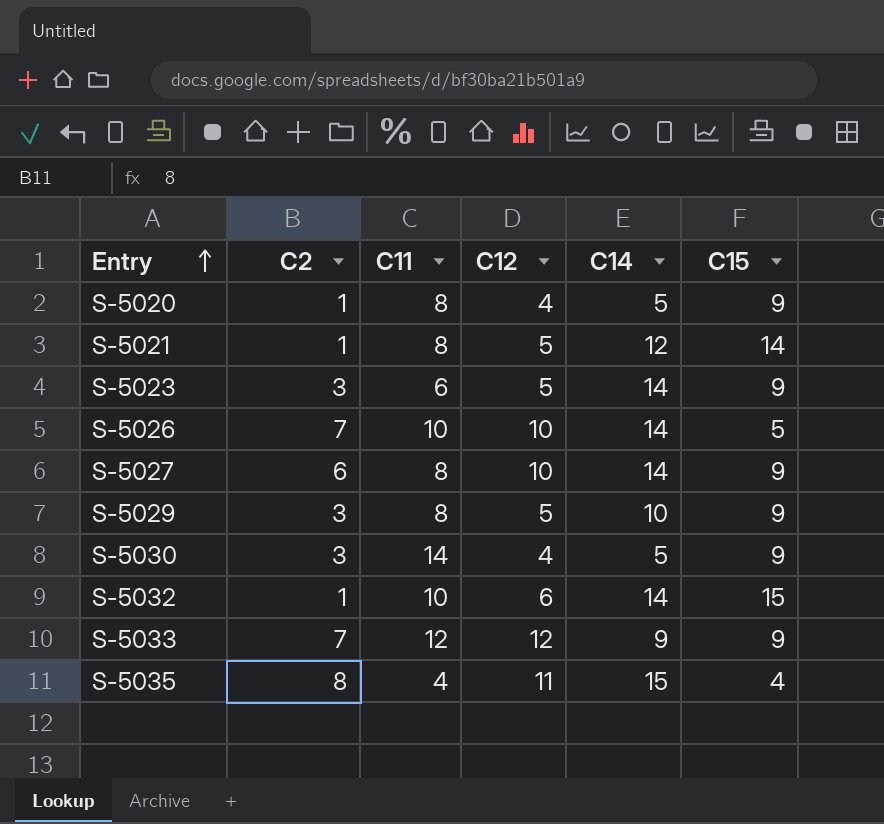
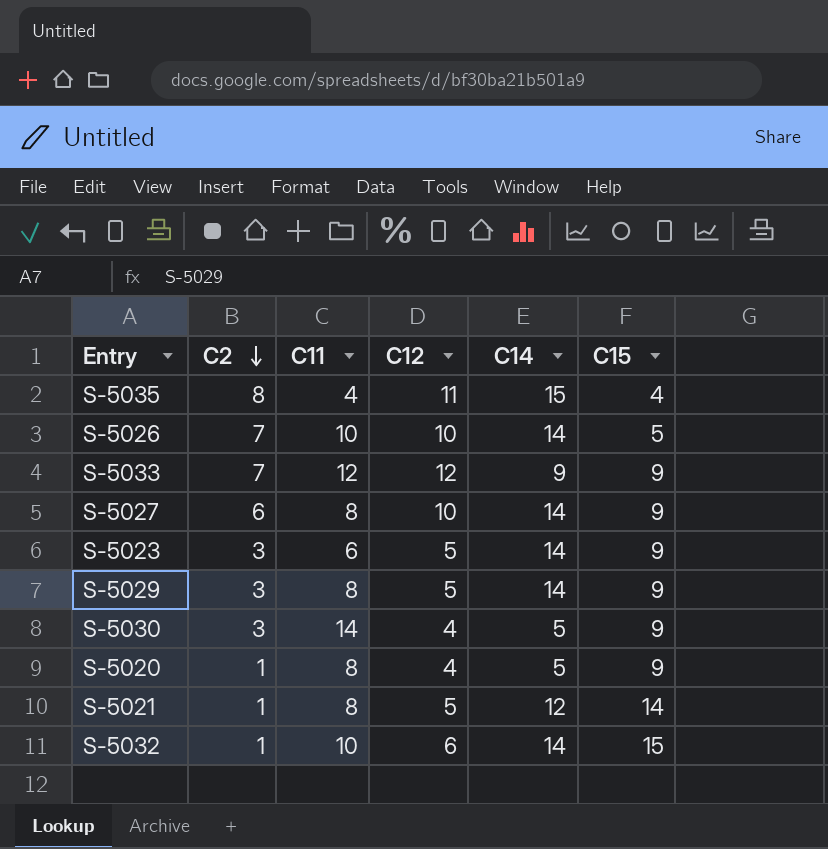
row order: Entry ascending -> C2 descending
S-5029 | C14: 10 -> 14

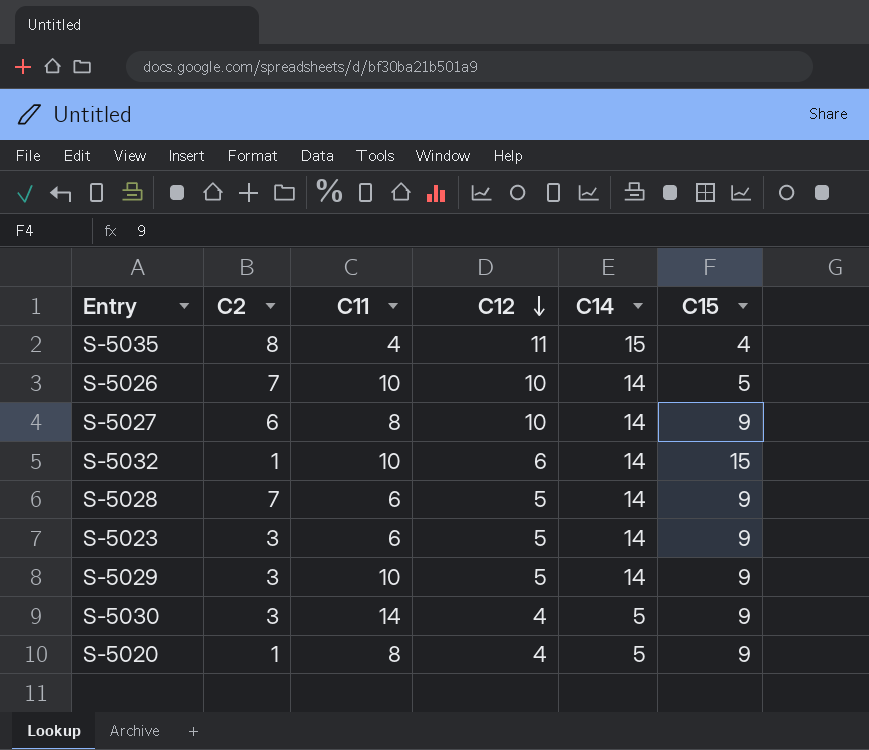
row order: C2 descending -> C12 descending
row S-5033: 7 | 12 | 12 | 9 | 9 -> none
row S-5021: 1 | 8 | 5 | 12 | 14 -> none
row S-5028: none -> 7 | 6 | 5 | 14 | 9
S-5029 | C11: 8 -> 10

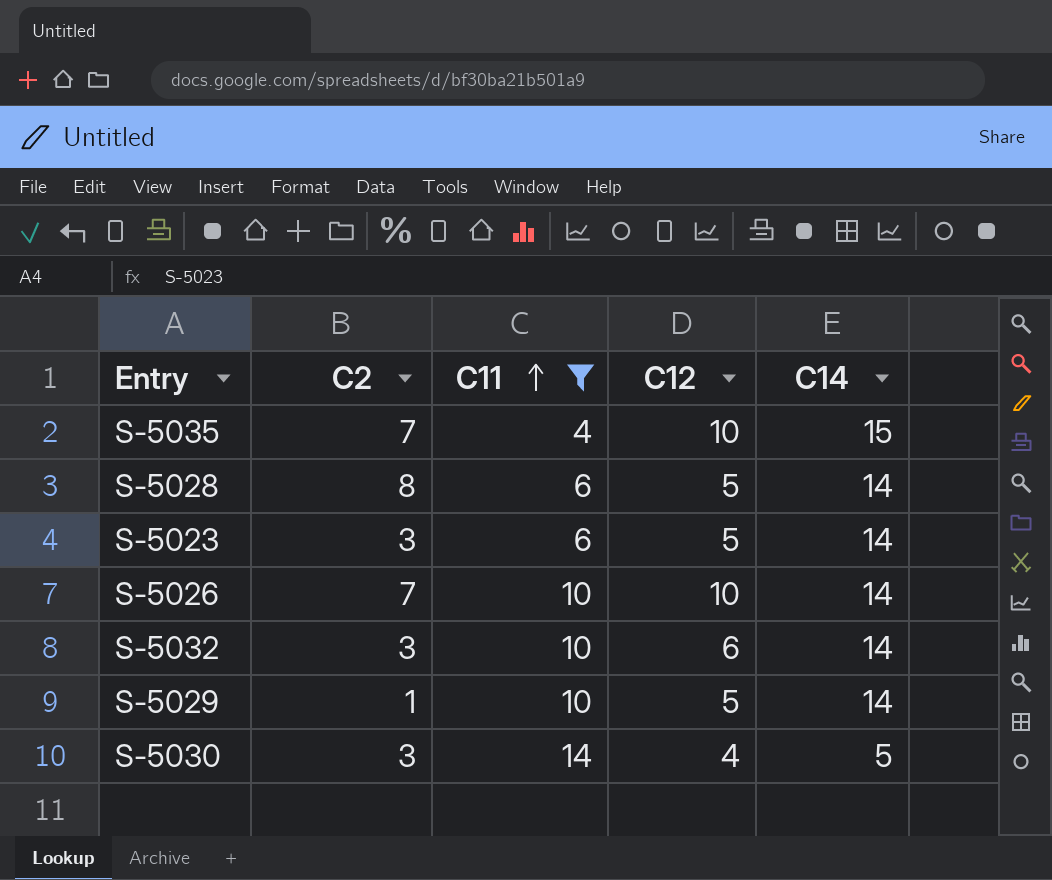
filter: none -> C11 != 8
row order: C12 descending -> C11 ascending
column C15 | position: 6 -> none
S-5035 | C2: 8 -> 7
S-5035 | C12: 11 -> 10
S-5028 | C2: 7 -> 8
S-5032 | C2: 1 -> 3
S-5029 | C2: 3 -> 1

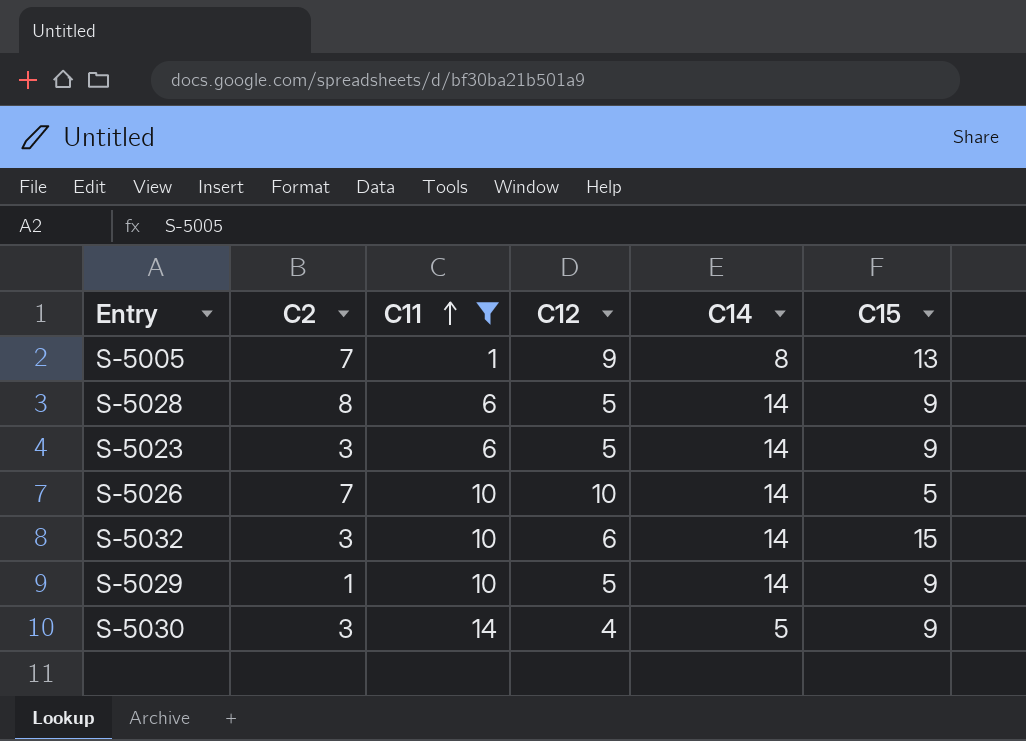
column C15 | position: none -> 6
row S-5035: 7 | 4 | 10 | 15 -> none
row S-5005: none -> 7 | 1 | 9 | 8 | 13

